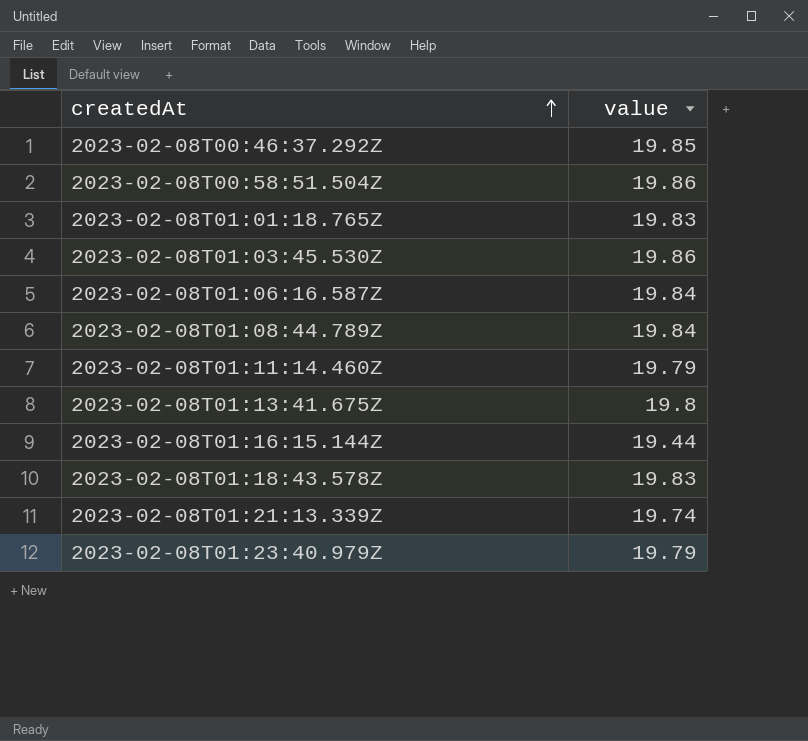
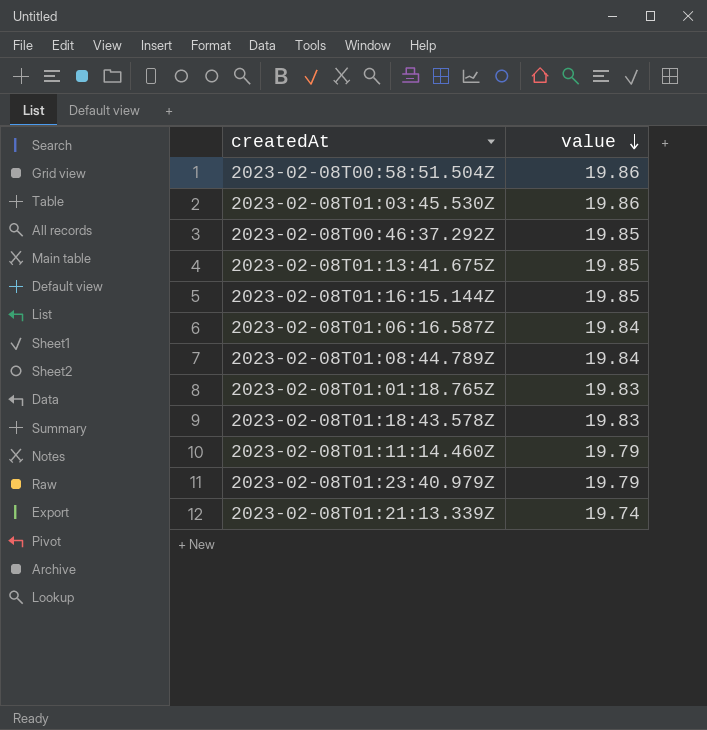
row order: createdAt ascending -> value descending
2023-02-08T01:13:41.675Z | value: 19.8 -> 19.85
2023-02-08T01:16:15.144Z | value: 19.44 -> 19.85

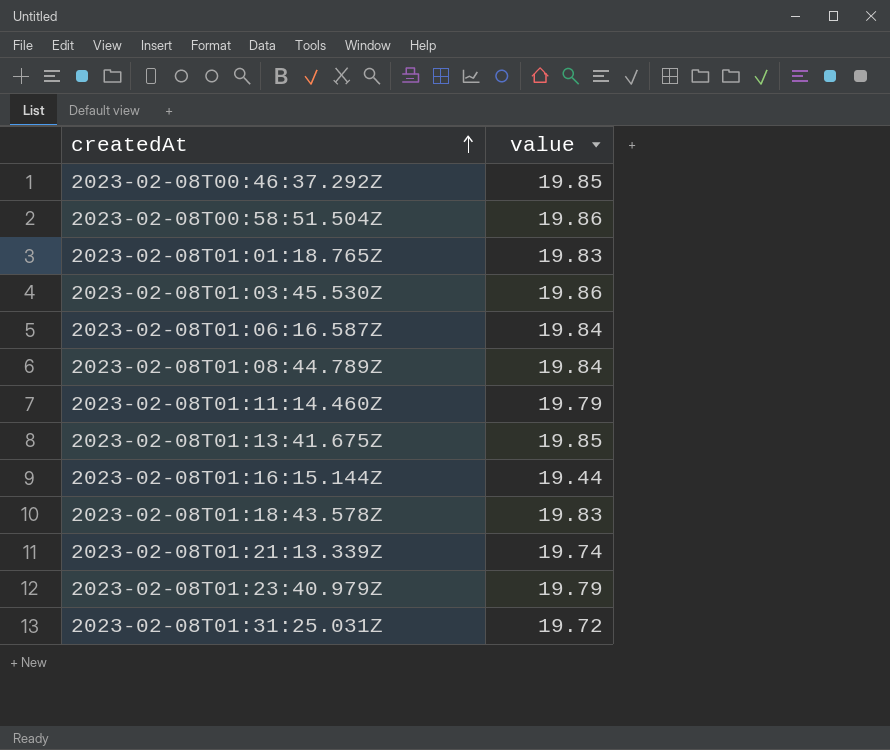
row order: value descending -> createdAt ascending
2023-02-08T01:16:15.144Z | value: 19.85 -> 19.44
row 2023-02-08T01:31:25.031Z: none -> 19.72

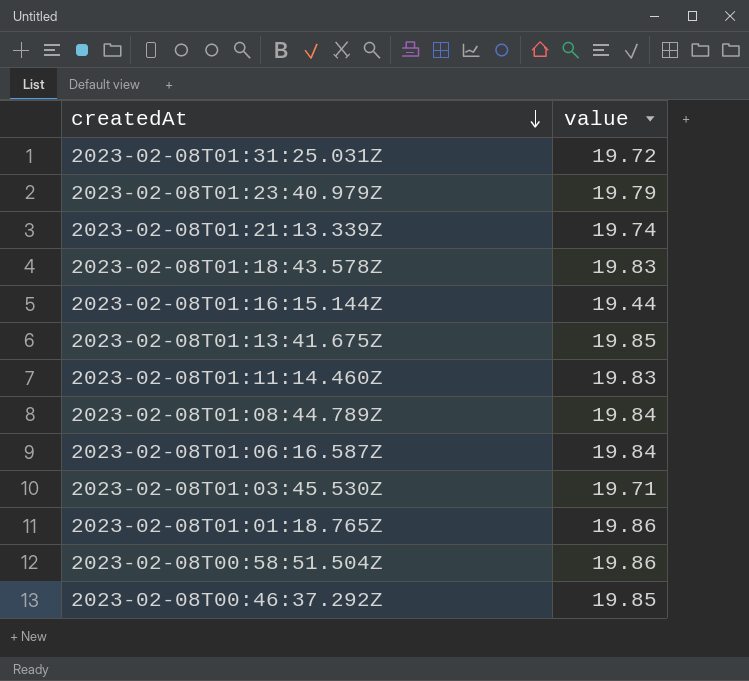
row order: createdAt ascending -> createdAt descending
2023-02-08T01:11:14.460Z | value: 19.79 -> 19.83
2023-02-08T01:03:45.530Z | value: 19.86 -> 19.71
2023-02-08T01:01:18.765Z | value: 19.83 -> 19.86

